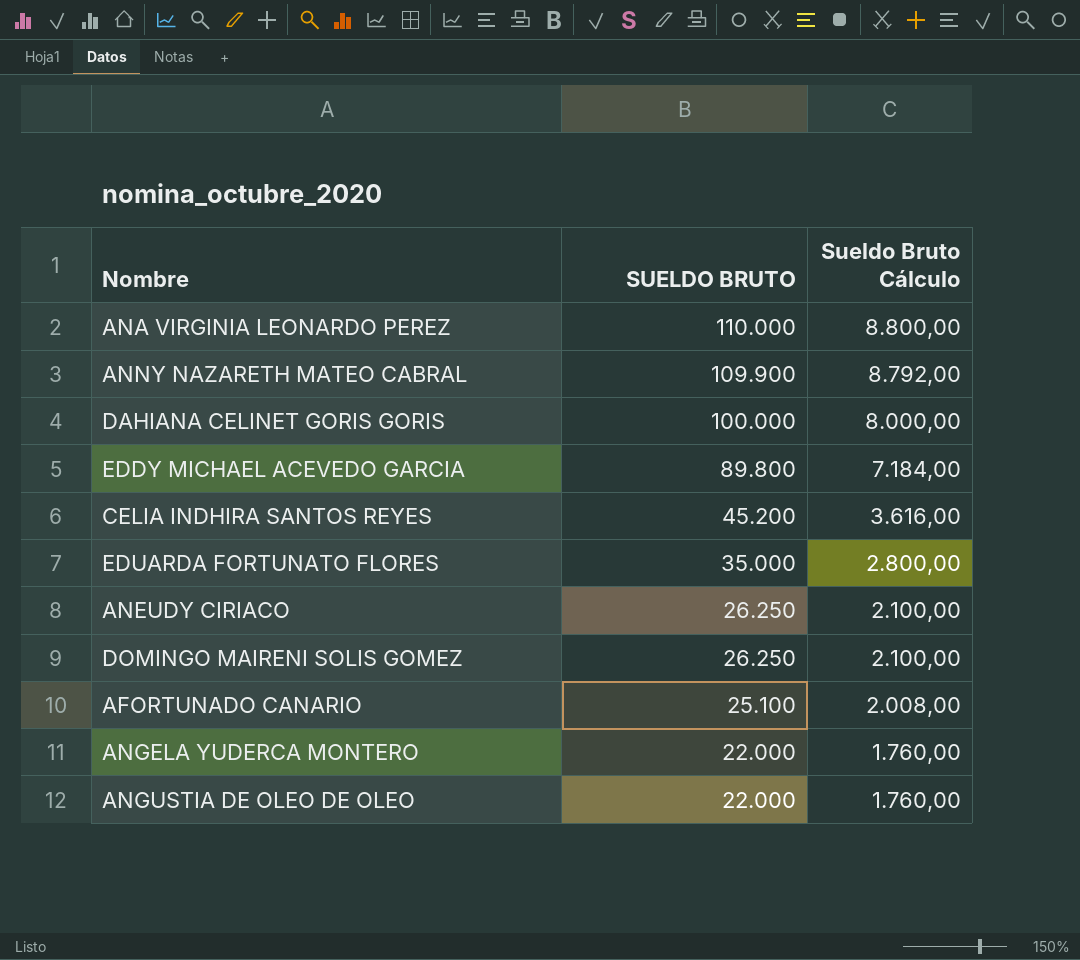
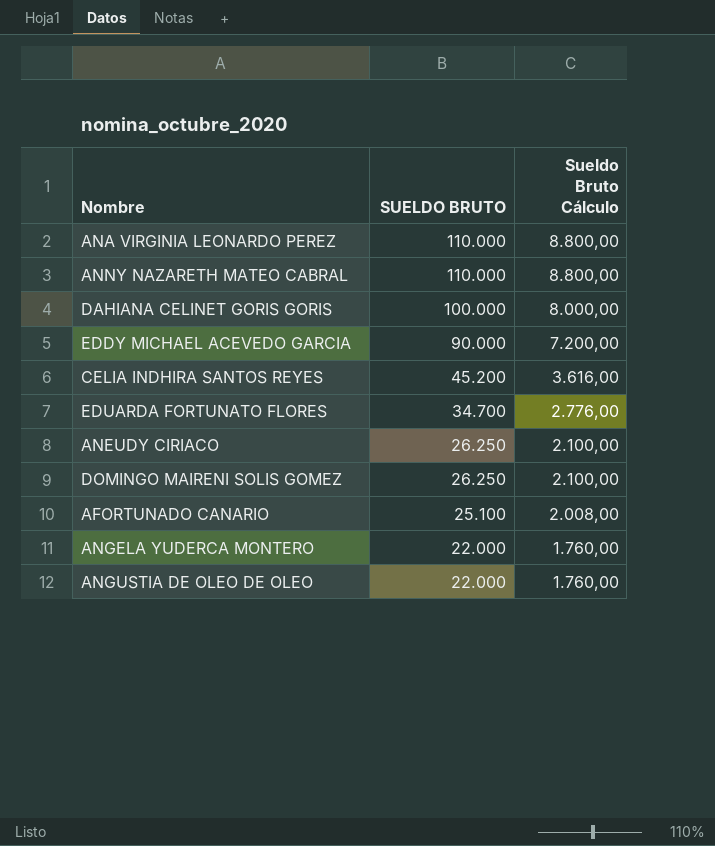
ANNY NAZARETH MATEO CABRAL | SUELDO BRUTO: 109.900 -> 110.000
ANNY NAZARETH MATEO CABRAL | Sueldo Bruto Cálculo: 8.792,00 -> 8.800,00
EDDY MICHAEL ACEVEDO GARCIA | SUELDO BRUTO: 89.800 -> 90.000
EDDY MICHAEL ACEVEDO GARCIA | Sueldo Bruto Cálculo: 7.184,00 -> 7.200,00
EDUARDA FORTUNATO FLORES | SUELDO BRUTO: 35.000 -> 34.700
EDUARDA FORTUNATO FLORES | Sueldo Bruto Cálculo: 2.800,00 -> 2.776,00

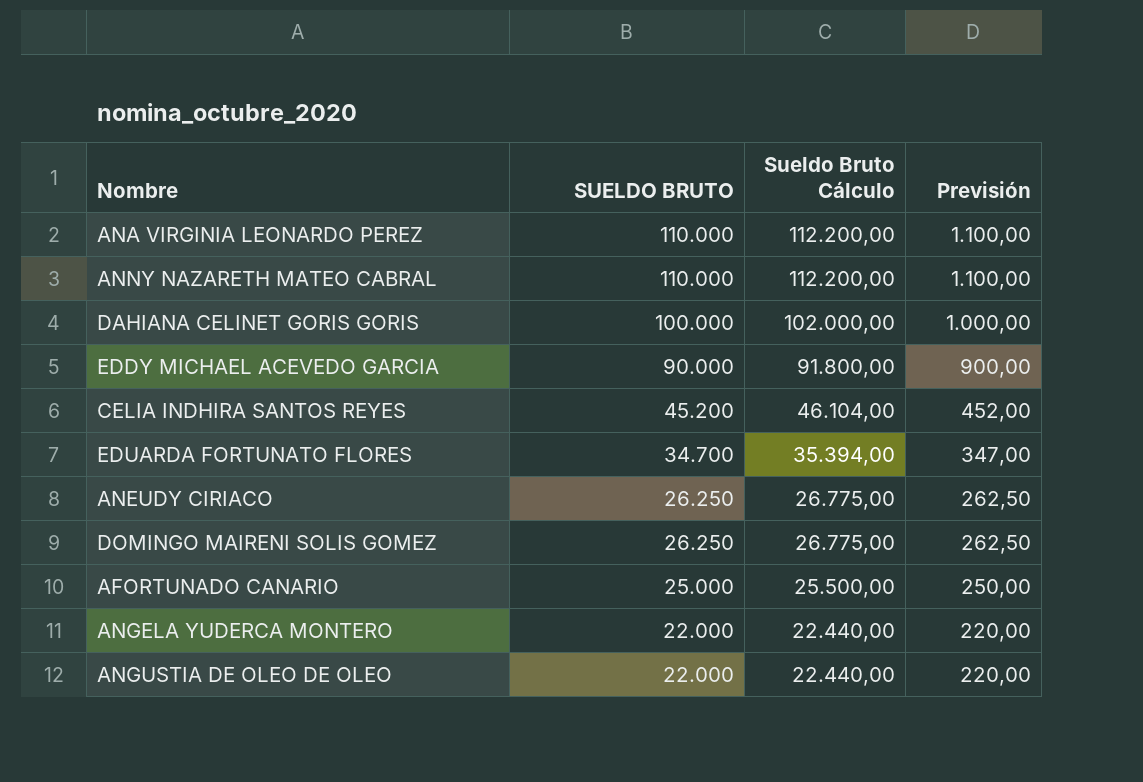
column Sueldo Bruto Cálculo | formula: [SUELDO BRUTO] * 0,08 -> [SUELDO BRUTO] * 1,02
column Previsión | formula: none -> [SUELDO BRUTO] * 0,01
AFORTUNADO CANARIO | SUELDO BRUTO: 25.100 -> 25.000

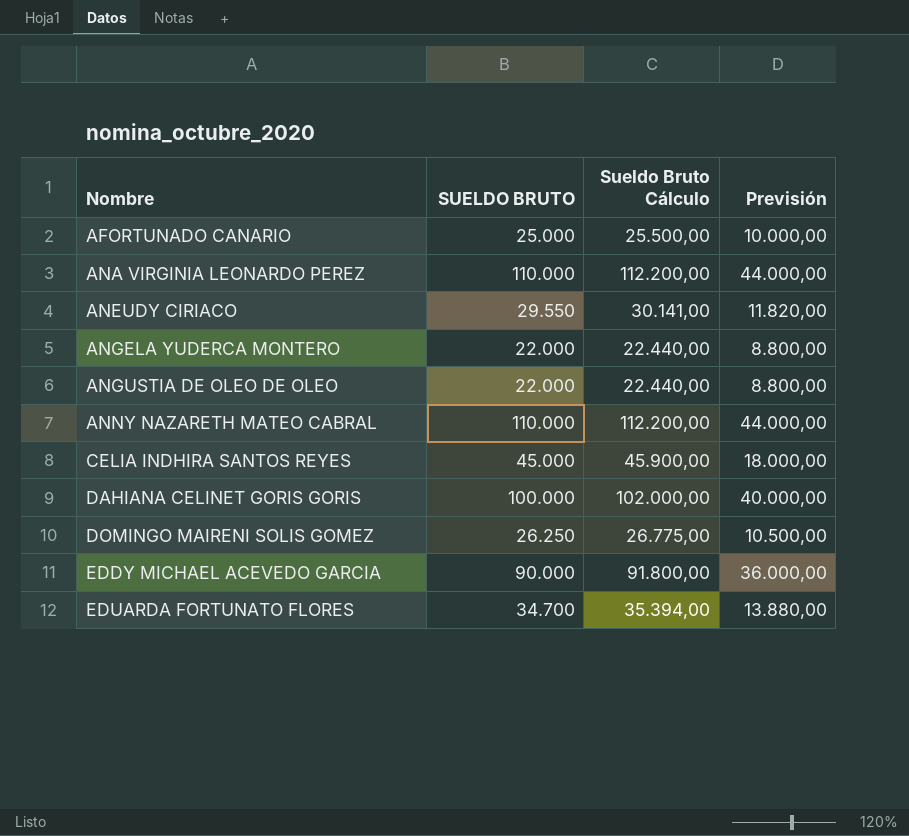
row order: SUELDO BRUTO descending -> Nombre ascending
column Previsión | formula: [SUELDO BRUTO] * 0,01 -> [SUELDO BRUTO] * 0,4
ANEUDY CIRIACO | SUELDO BRUTO: 26.250 -> 29.550
ANEUDY CIRIACO | Sueldo Bruto Cálculo: 26.775,00 -> 30.141,00
CELIA INDHIRA SANTOS REYES | SUELDO BRUTO: 45.200 -> 45.000
CELIA INDHIRA SANTOS REYES | Sueldo Bruto Cálculo: 46.104,00 -> 45.900,00

